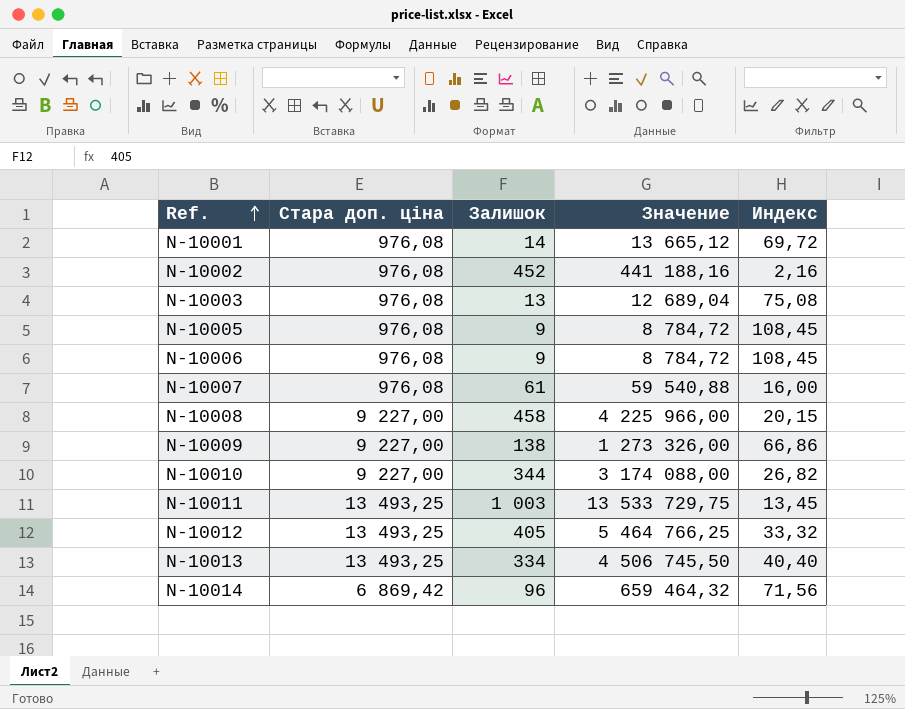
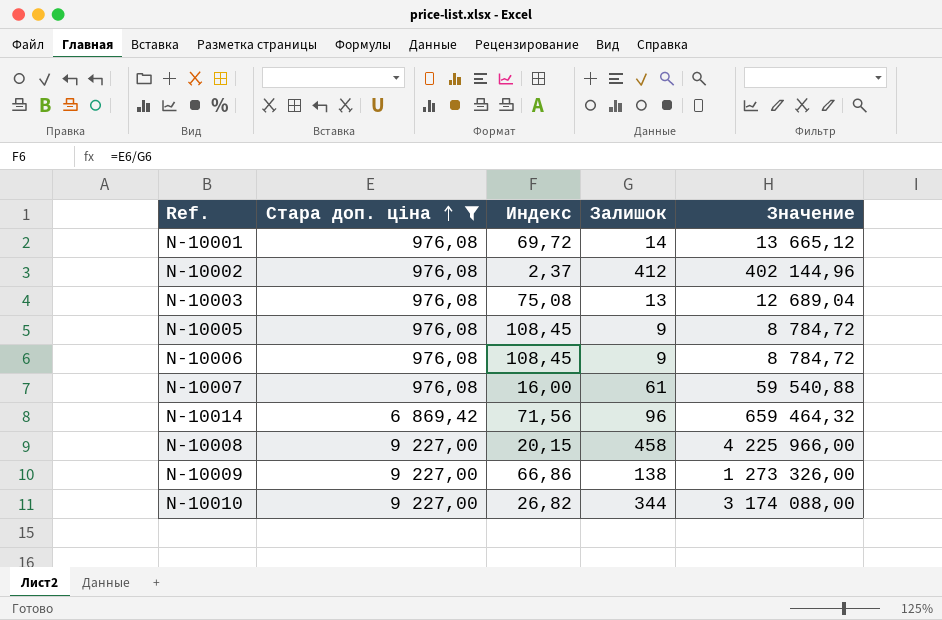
filter: none -> Стара доп. ціна != 13 493,25
row order: Ref. ascending -> Стара доп. ціна ascending
column Индекс | position: 5 -> 3
N-10002 | Индекс: 2,16 -> 2,37
N-10002 | Залишок: 452 -> 412
N-10002 | Значение: 441 188,16 -> 402 144,96

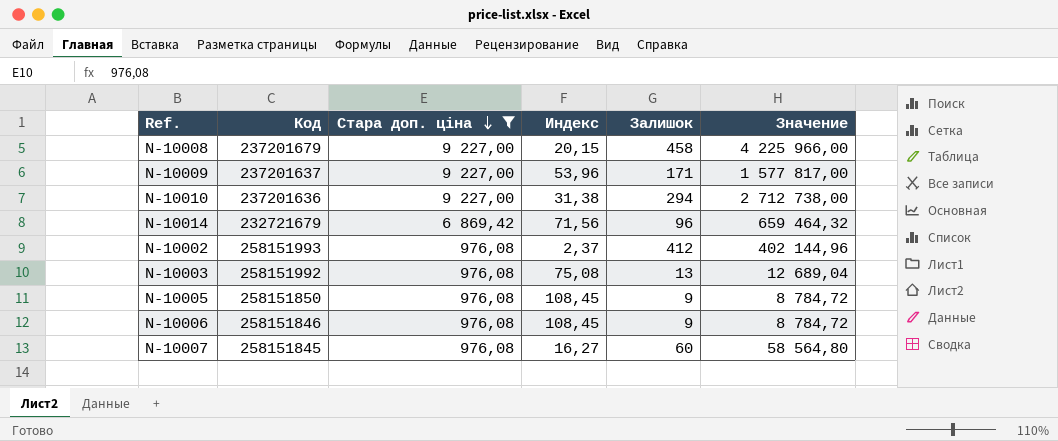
row order: Стара доп. ціна ascending -> Стара доп. ціна descending
column Код | position: none -> 2
row N-10001: 976,08 | 69,72 | 14 | 13 665,12 -> none
N-10009 | Индекс: 66,86 -> 53,96
N-10009 | Залишок: 138 -> 171
N-10009 | Значение: 1 273 326,00 -> 1 577 817,00
N-10010 | Индекс: 26,82 -> 31,38
N-10010 | Залишок: 344 -> 294
N-10010 | Значение: 3 174 088,00 -> 2 712 738,00
N-10007 | Индекс: 16,00 -> 16,27
N-10007 | Залишок: 61 -> 60
N-10007 | Значение: 59 540,88 -> 58 564,80

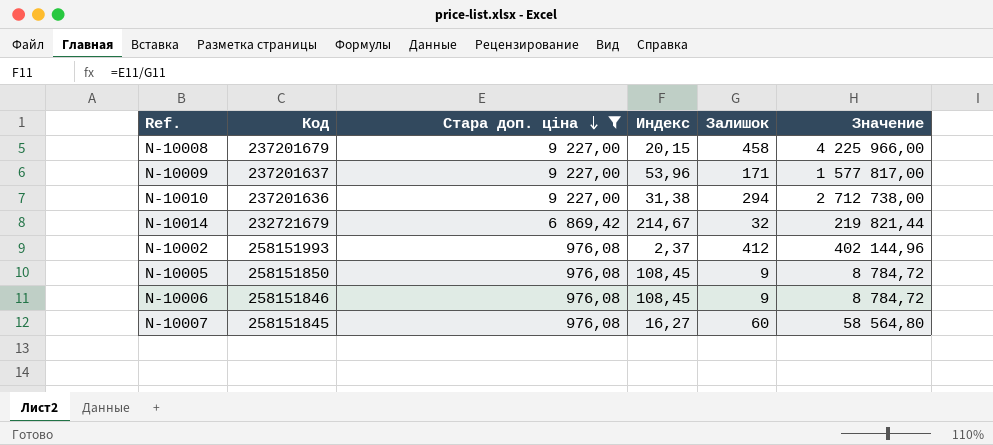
row N-10003: 258151992 | 976,08 | 75,08 | 13 | 12 689,04 -> none
N-10014 | Индекс: 71,56 -> 214,67
N-10014 | Залишок: 96 -> 32
N-10014 | Значение: 659 464,32 -> 219 821,44

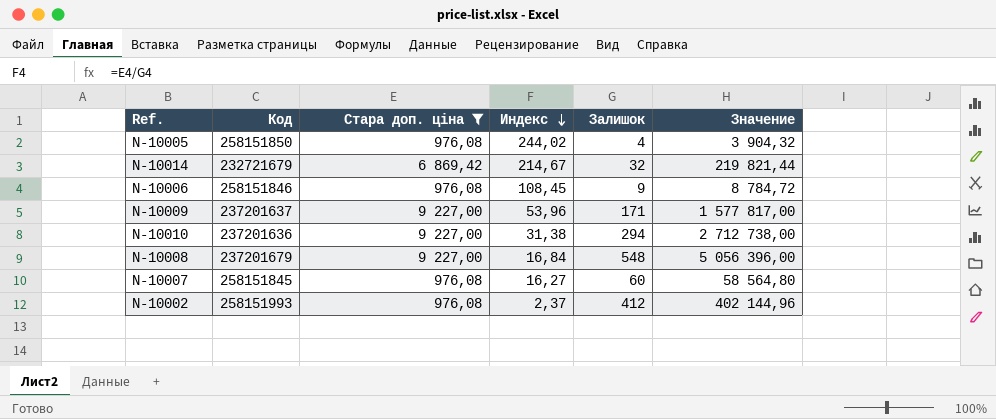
row order: Стара доп. ціна descending -> Индекс descending
N-10005 | Индекс: 108,45 -> 244,02
N-10005 | Залишок: 9 -> 4
N-10005 | Значение: 8 784,72 -> 3 904,32
N-10008 | Индекс: 20,15 -> 16,84
N-10008 | Залишок: 458 -> 548
N-10008 | Значение: 4 225 966,00 -> 5 056 396,00

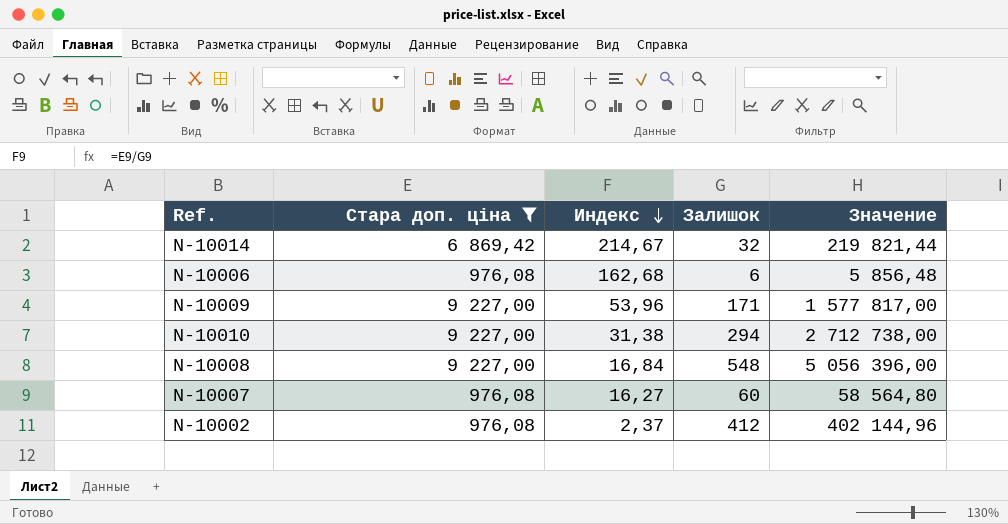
column Код | position: 2 -> none
row N-10005: 258151850 | 976,08 | 244,02 | 4 | 3 904,32 -> none
N-10006 | Индекс: 108,45 -> 162,68
N-10006 | Залишок: 9 -> 6
N-10006 | Значение: 8 784,72 -> 5 856,48

